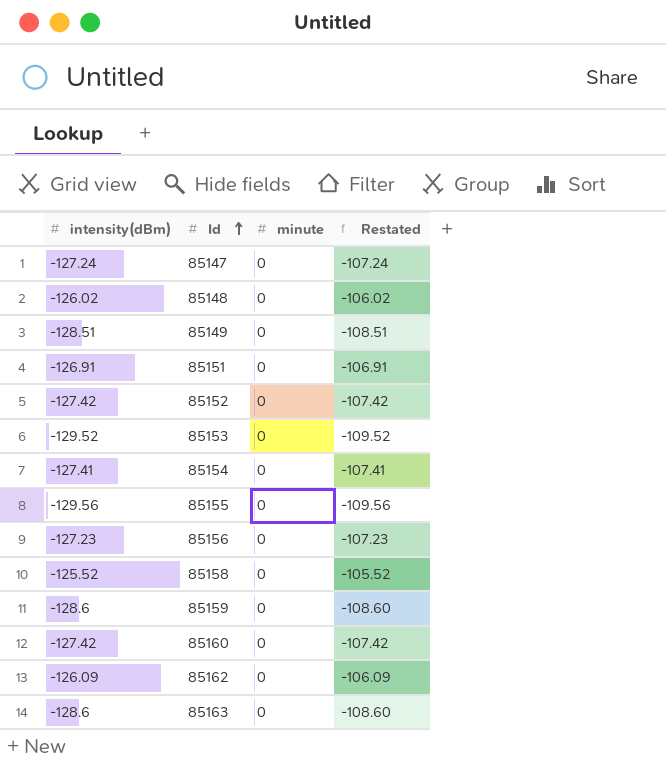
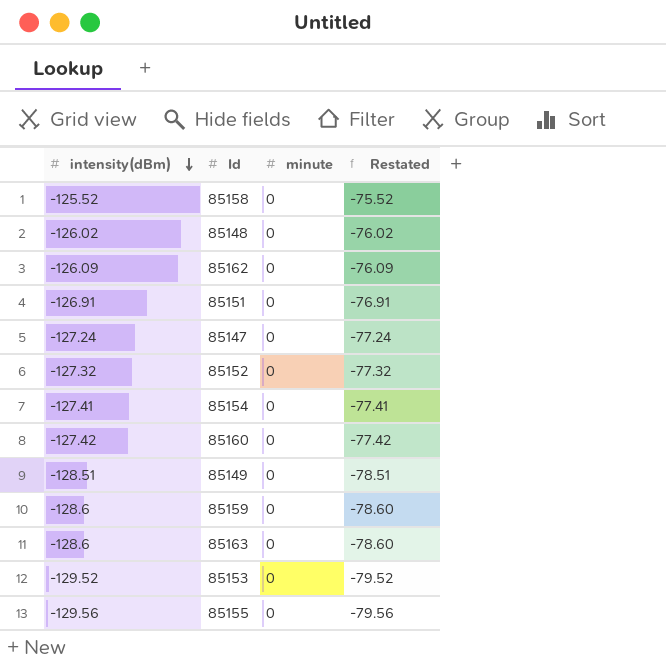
row order: Id ascending -> intensity(dBm) descending
column Restated | formula: [intensity(dBm)] + 20 -> [intensity(dBm)] + 50
row 85156: -127.23 | 0 | -107.23 -> none
85152 | intensity(dBm): -127.42 -> -127.32

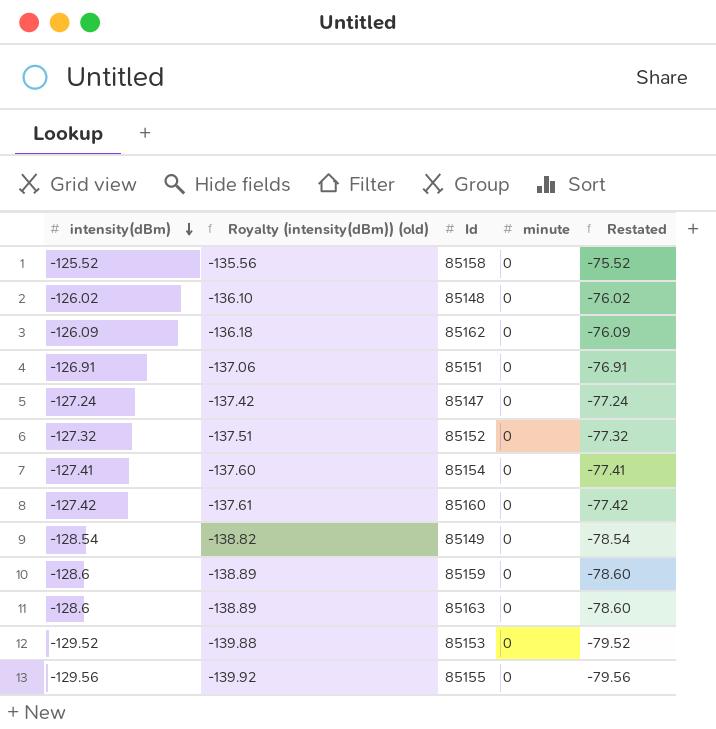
column Royalty (intensity(dBm)) (old) | formula: none -> [intensity(dBm)] * 1.08
85149 | intensity(dBm): -128.51 -> -128.54
85149 | Restated: -78.51 -> -78.54

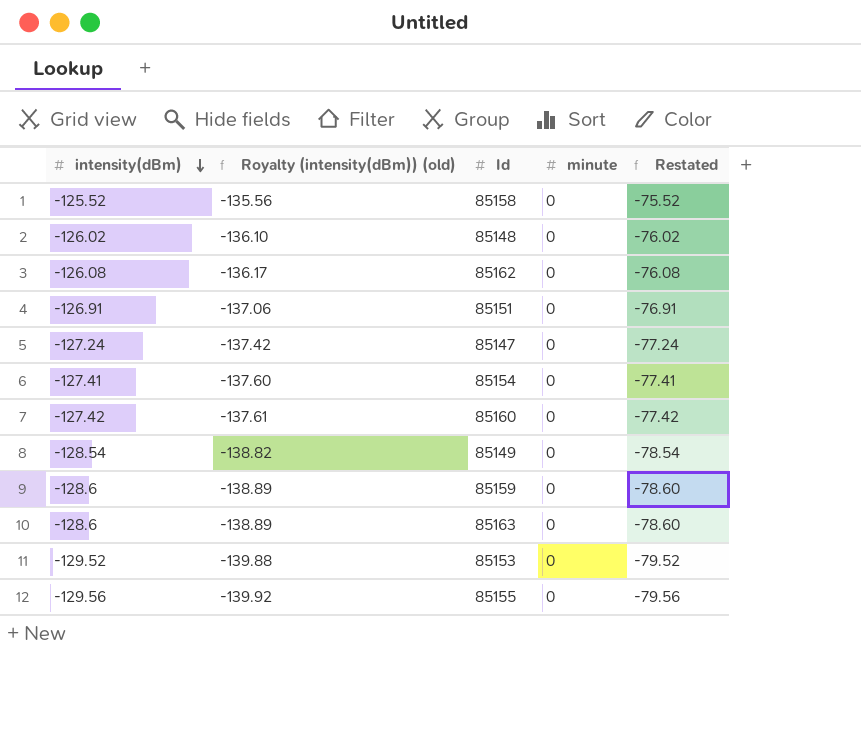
row 85152: -127.32 | -137.51 | 0 | -77.32 -> none
85162 | intensity(dBm): -126.09 -> -126.08
85162 | Royalty (intensity(dBm)) (old): -136.18 -> -136.17
85162 | Restated: -76.09 -> -76.08

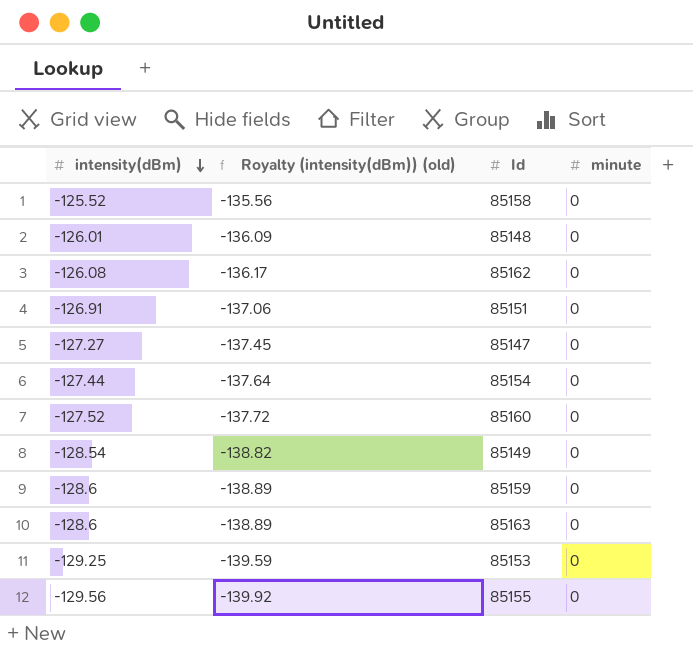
column Restated | formula: [intensity(dBm)] + 50 -> none
85148 | intensity(dBm): -126.02 -> -126.01
85148 | Royalty (intensity(dBm)) (old): -136.10 -> -136.09
85147 | intensity(dBm): -127.24 -> -127.27
85147 | Royalty (intensity(dBm)) (old): -137.42 -> -137.45
85154 | intensity(dBm): -127.41 -> -127.44
85154 | Royalty (intensity(dBm)) (old): -137.60 -> -137.64
85160 | intensity(dBm): -127.42 -> -127.52
85160 | Royalty (intensity(dBm)) (old): -137.61 -> -137.72
85153 | intensity(dBm): -129.52 -> -129.25
85153 | Royalty (intensity(dBm)) (old): -139.88 -> -139.59

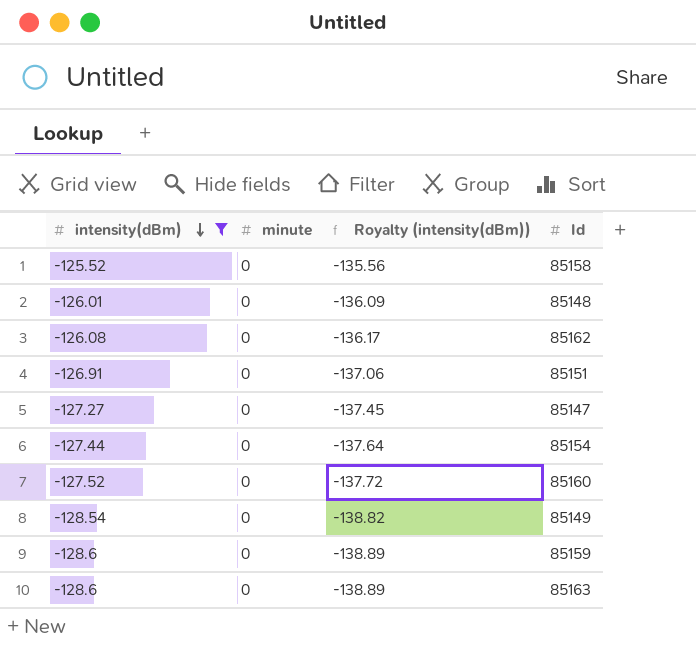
filter: none -> intensity(dBm) >= -128.6
column minute | position: 4 -> 2
column name: Royalty (intensity(dBm)) (old) -> Royalty (intensity(dBm))

